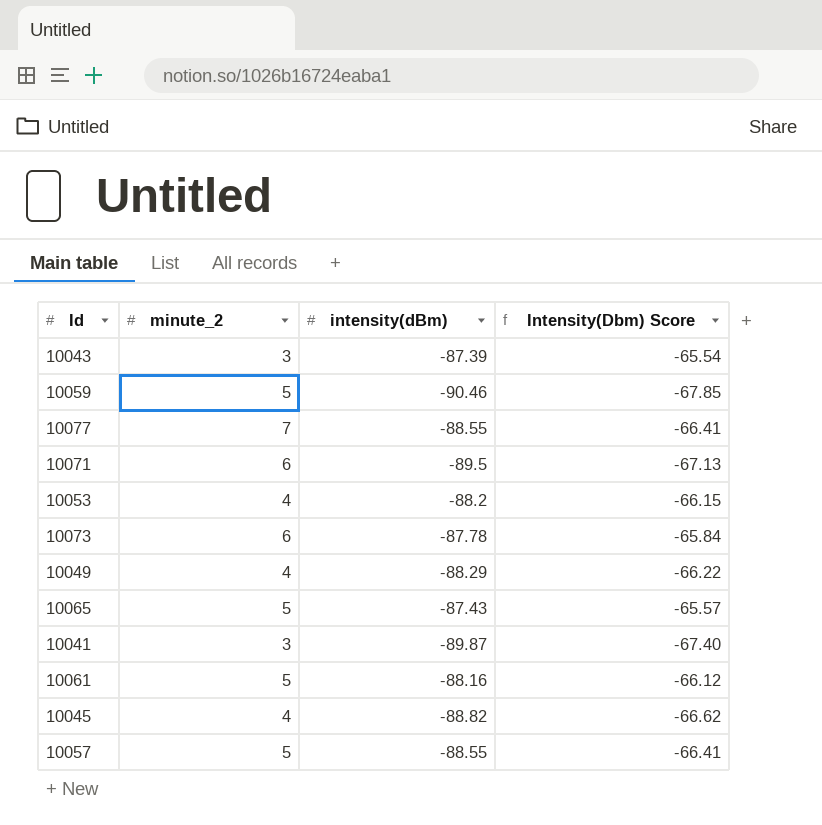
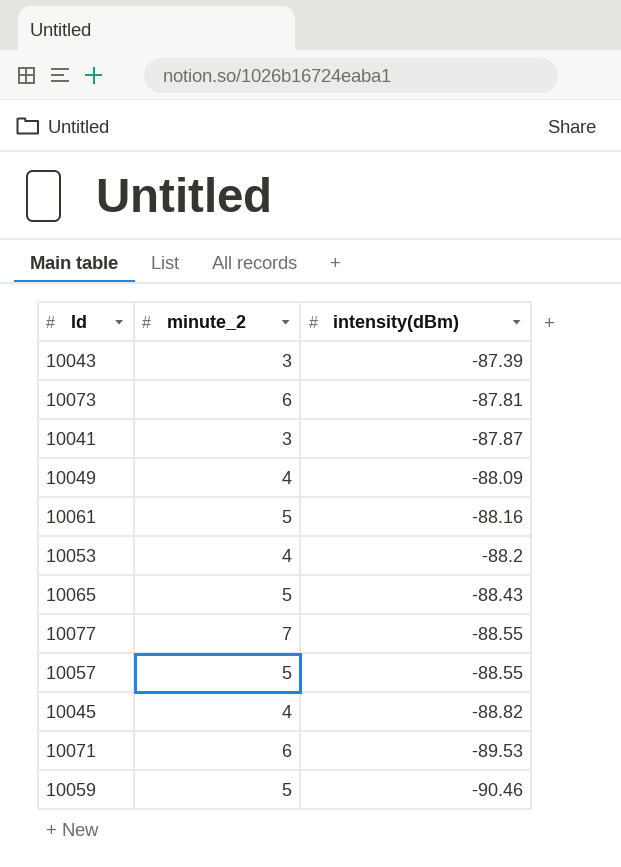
row order: none -> intensity(dBm) descending
column Intensity(Dbm) Score | formula: [intensity(dBm)] * 0.75 -> none
10073 | intensity(dBm): -87.78 -> -87.81
10041 | intensity(dBm): -89.87 -> -87.87
10049 | intensity(dBm): -88.29 -> -88.09
10065 | intensity(dBm): -87.43 -> -88.43
10071 | intensity(dBm): -89.5 -> -89.53

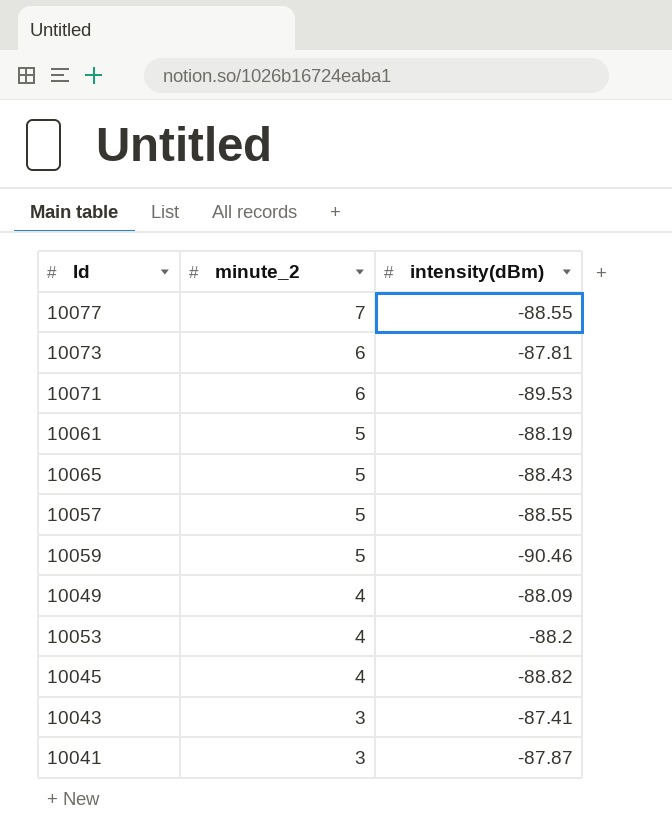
row order: intensity(dBm) descending -> minute_2 descending
10061 | intensity(dBm): -88.16 -> -88.19
10043 | intensity(dBm): -87.39 -> -87.41

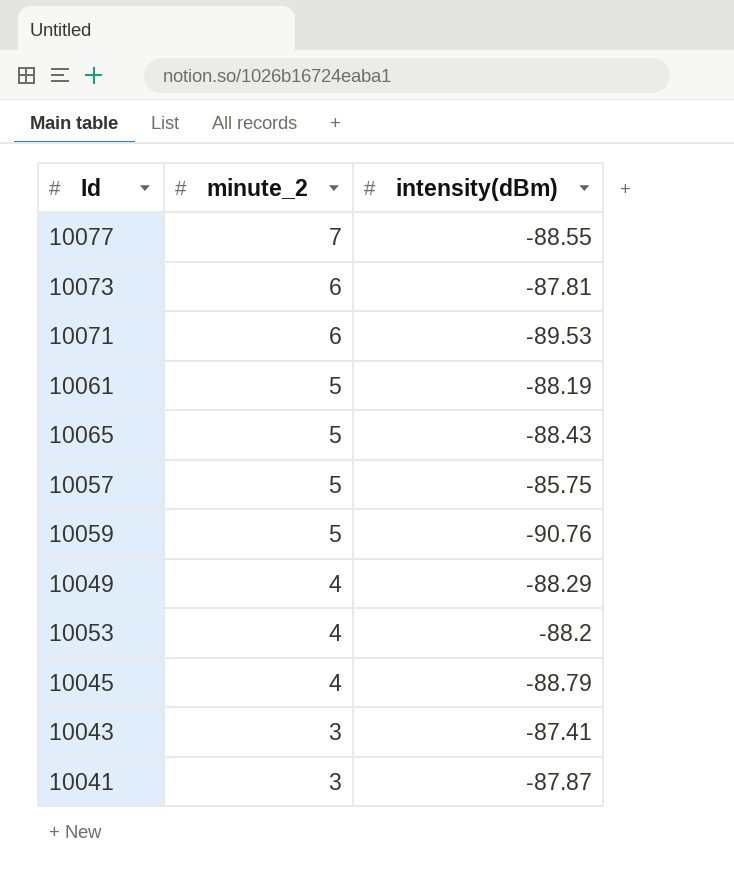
10057 | intensity(dBm): -88.55 -> -85.75
10059 | intensity(dBm): -90.46 -> -90.76
10049 | intensity(dBm): -88.09 -> -88.29
10045 | intensity(dBm): -88.82 -> -88.79

